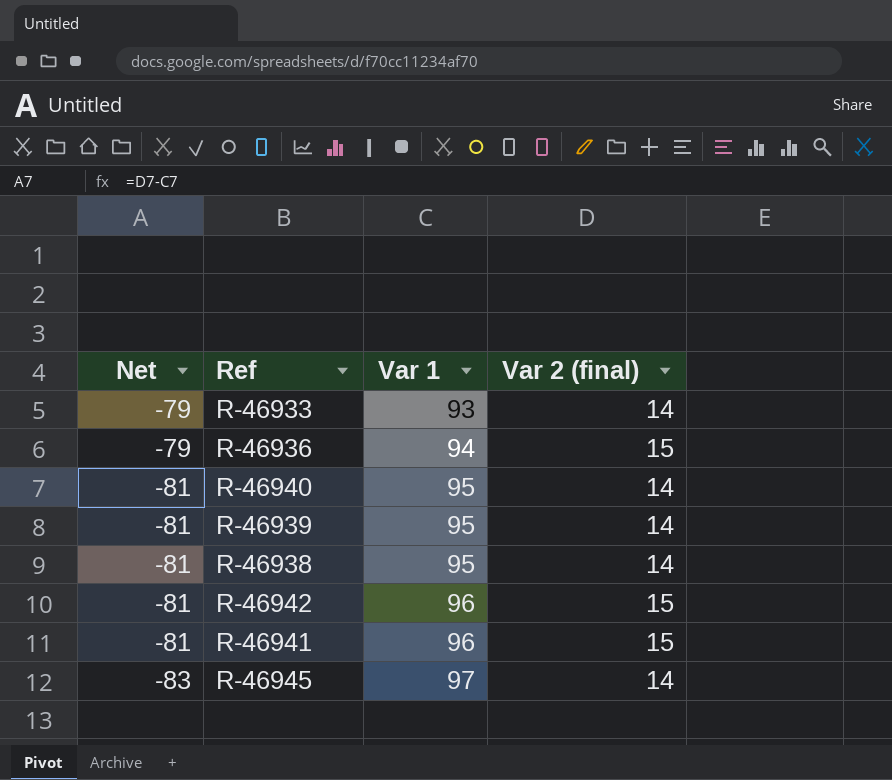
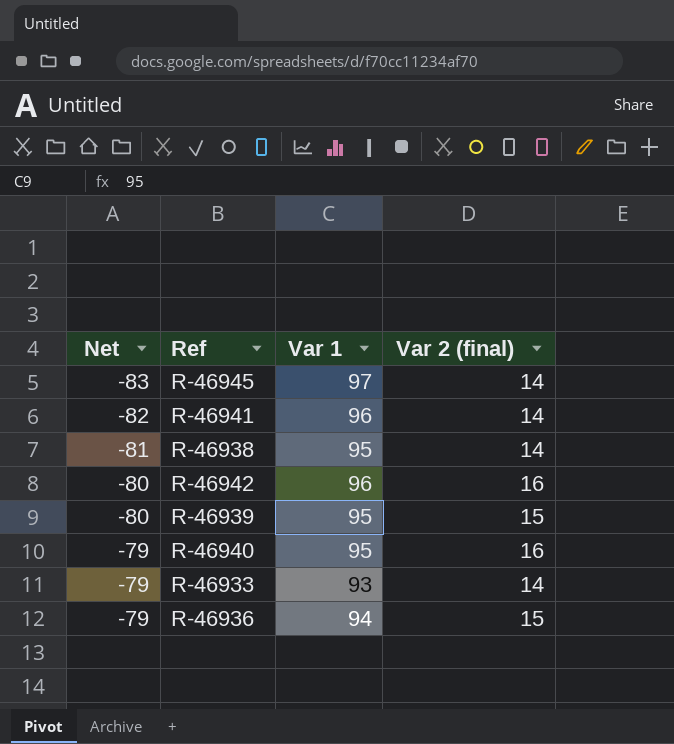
row order: Net descending -> Net ascending
R-46941 | Net: -81 -> -82
R-46941 | Var 2 (final): 15 -> 14
R-46942 | Net: -81 -> -80
R-46942 | Var 2 (final): 15 -> 16
R-46939 | Net: -81 -> -80
R-46939 | Var 2 (final): 14 -> 15
R-46940 | Net: -81 -> -79
R-46940 | Var 2 (final): 14 -> 16

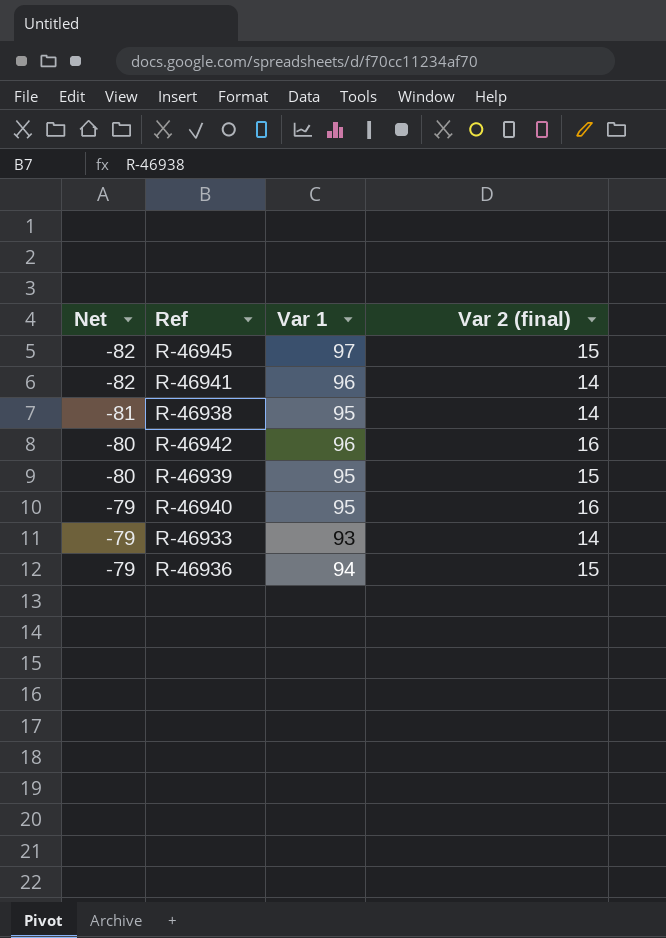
R-46945 | Net: -83 -> -82
R-46945 | Var 2 (final): 14 -> 15

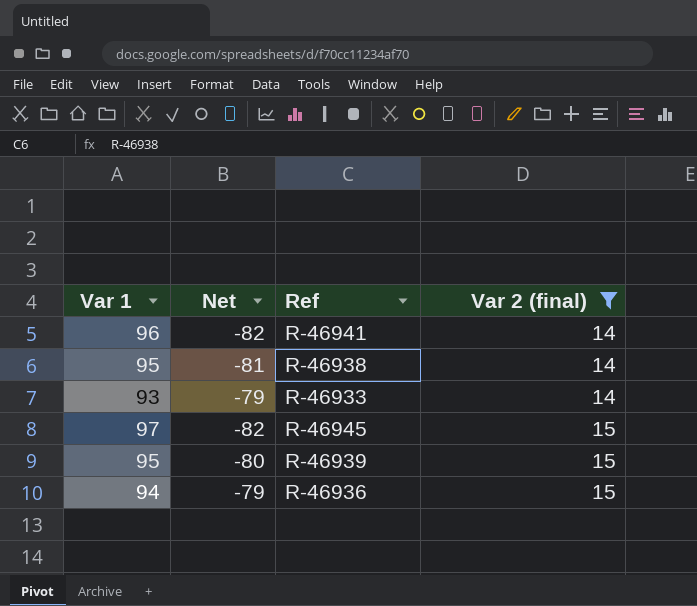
filter: none -> Var 2 (final) != 16
row order: Net ascending -> Var 2 (final) ascending
column Var 1 | position: 3 -> 1

